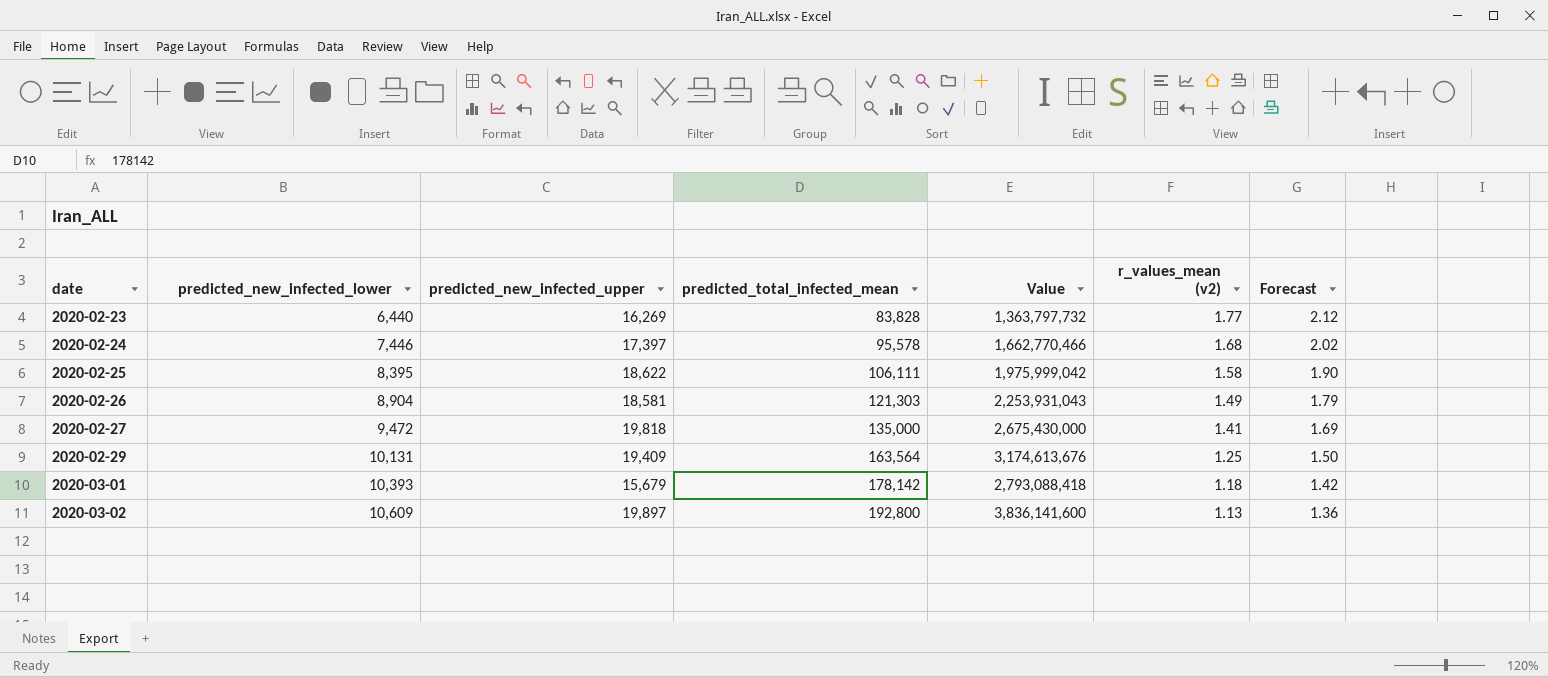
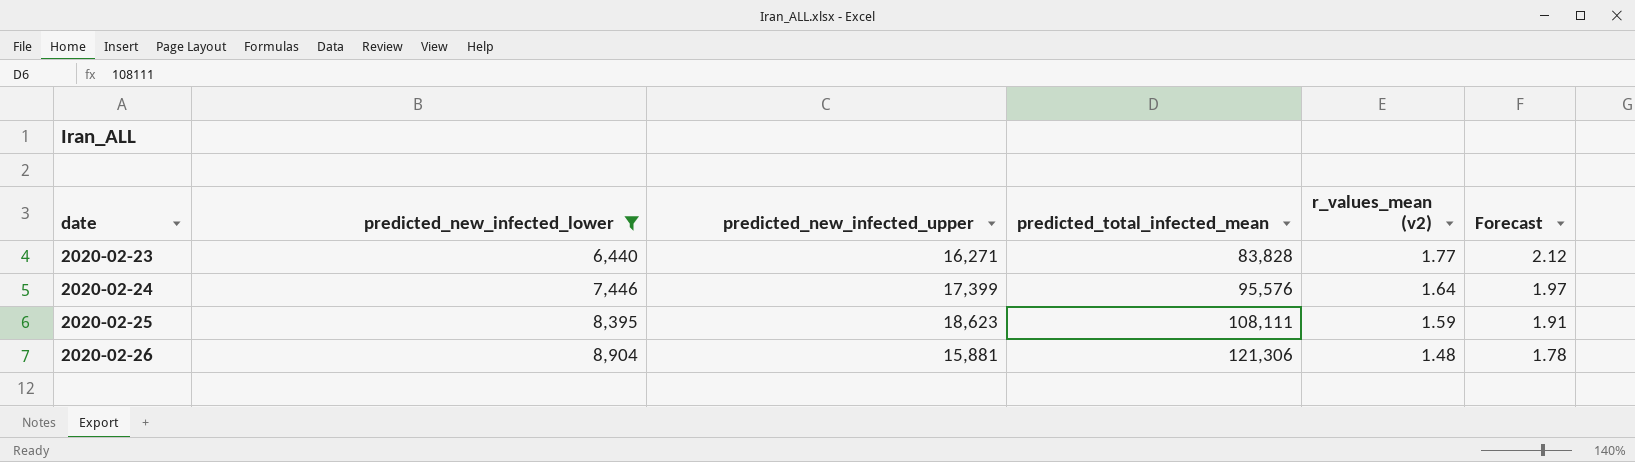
filter: none -> predicted_new_infected_lower <= 8,904
column Value | formula: [predicted_new_infected_upper] * [predicted_total_infected_mean] -> none
2020-02-23 | predicted_new_infected_upper: 16,269 -> 16,271
2020-02-24 | predicted_new_infected_upper: 17,397 -> 17,399
2020-02-24 | predicted_total_infected_mean: 95,578 -> 95,576
2020-02-24 | r_values_mean (v2): 1.68 -> 1.64
2020-02-24 | Forecast: 2.02 -> 1.97
2020-02-25 | predicted_new_infected_upper: 18,622 -> 18,623
2020-02-25 | predicted_total_infected_mean: 106,111 -> 108,111
2020-02-25 | r_values_mean (v2): 1.58 -> 1.59
2020-02-25 | Forecast: 1.90 -> 1.91
2020-02-26 | predicted_new_infected_upper: 18,581 -> 15,881
2020-02-26 | predicted_total_infected_mean: 121,303 -> 121,306
2020-02-26 | r_values_mean (v2): 1.49 -> 1.48
2020-02-26 | Forecast: 1.79 -> 1.78

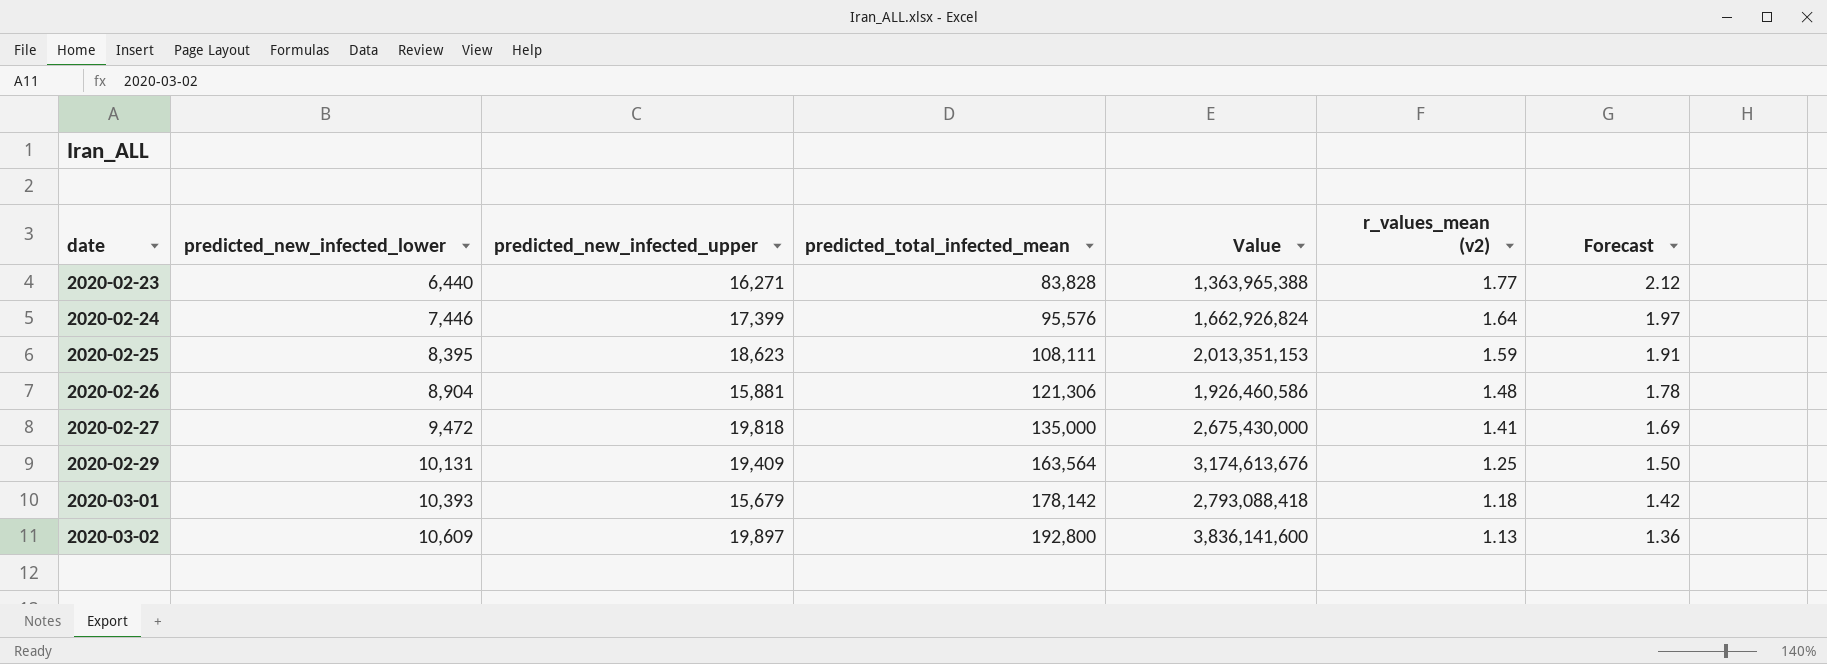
filter: predicted_new_infected_lower <= 8,904 -> none
column Value | formula: none -> [predicted_new_infected_upper] * [predicted_total_infected_mean]

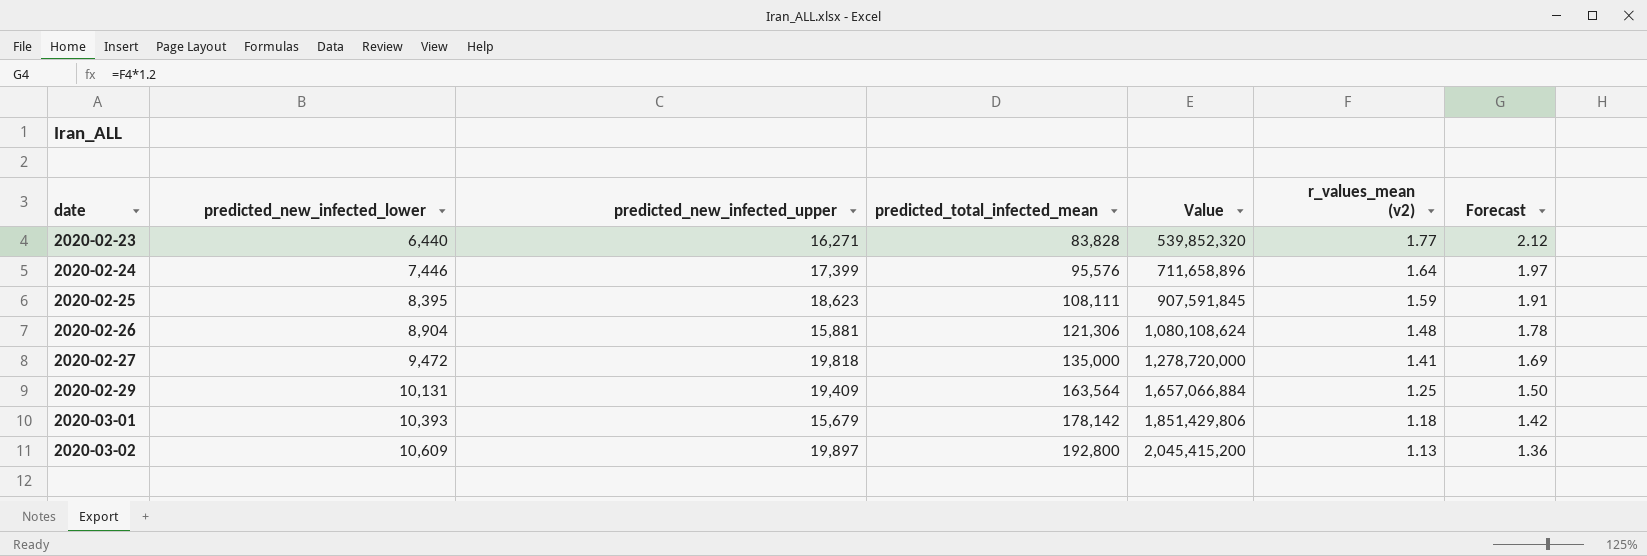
column Value | formula: [predicted_new_infected_upper] * [predicted_total_infected_mean] -> [predicted_new_infected_lower] * [predicted_total_infected_mean]

